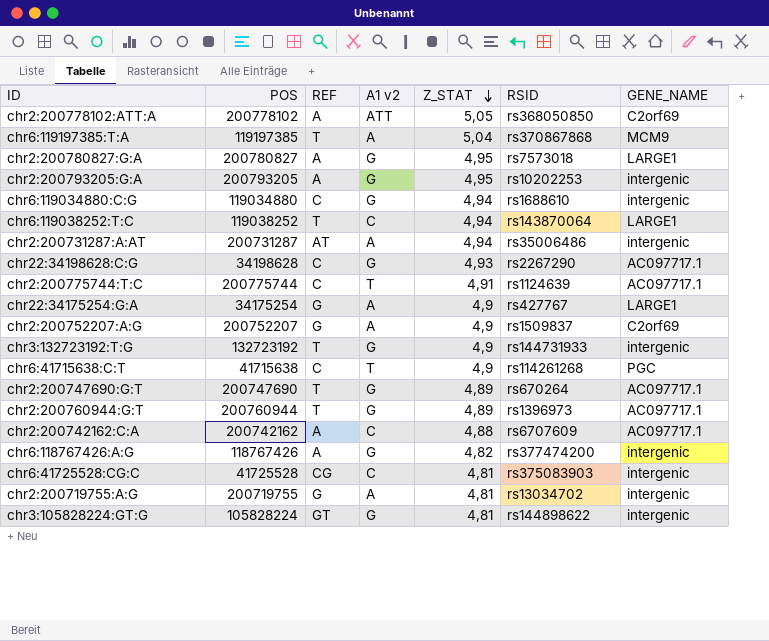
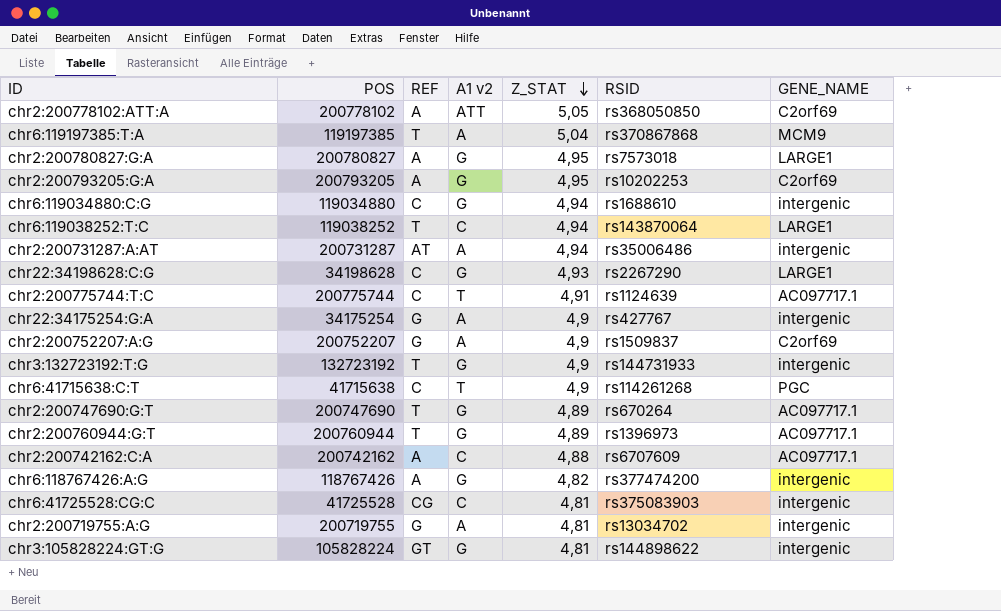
chr2:200793205:G:A | GENE_NAME: intergenic -> C2orf69
chr22:34198628:C:G | GENE_NAME: AC097717.1 -> LARGE1
chr22:34175254:G:A | GENE_NAME: LARGE1 -> intergenic

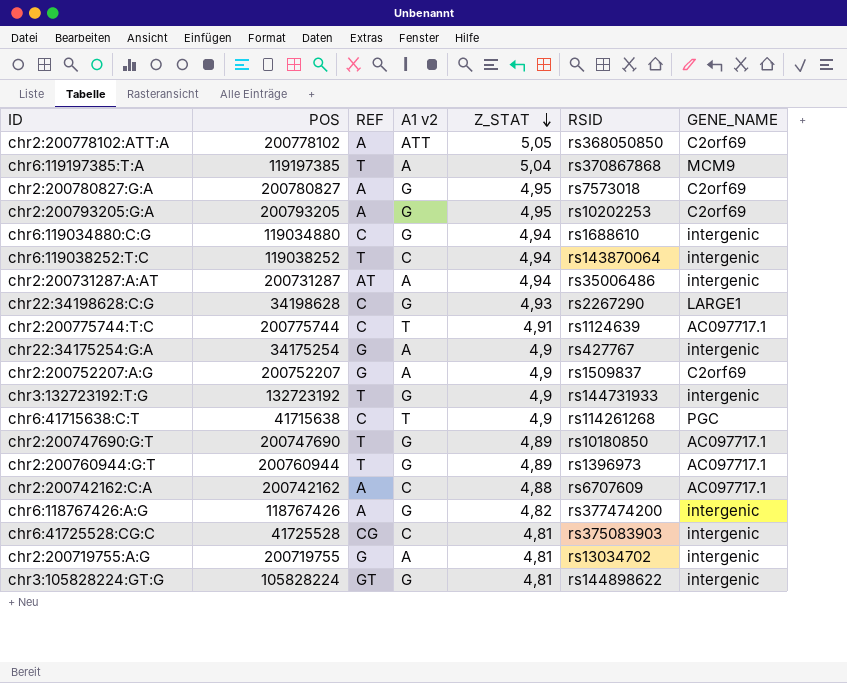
chr2:200780827:G:A | GENE_NAME: LARGE1 -> C2orf69
chr6:119038252:T:C | GENE_NAME: LARGE1 -> intergenic
chr2:200747690:G:T | RSID: rs670264 -> rs10180850

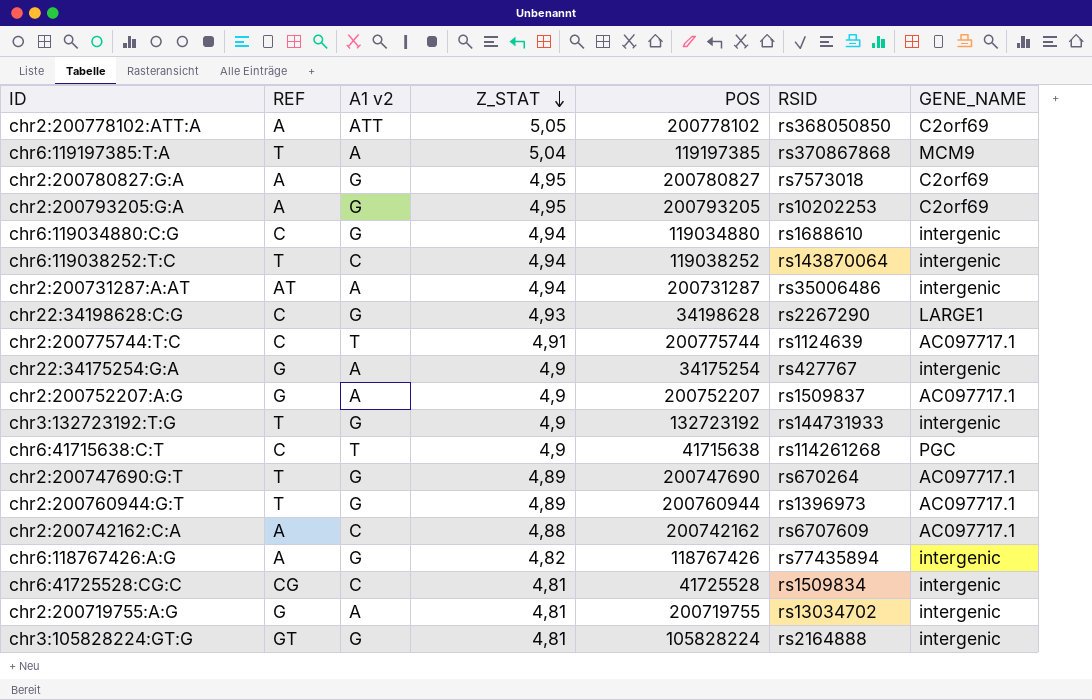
column POS | position: 2 -> 5
chr2:200752207:A:G | GENE_NAME: C2orf69 -> AC097717.1
chr2:200747690:G:T | RSID: rs10180850 -> rs670264
chr6:118767426:A:G | RSID: rs377474200 -> rs77435894
chr6:41725528:CG:C | RSID: rs375083903 -> rs1509834
chr3:105828224:GT:G | RSID: rs144898622 -> rs2164888

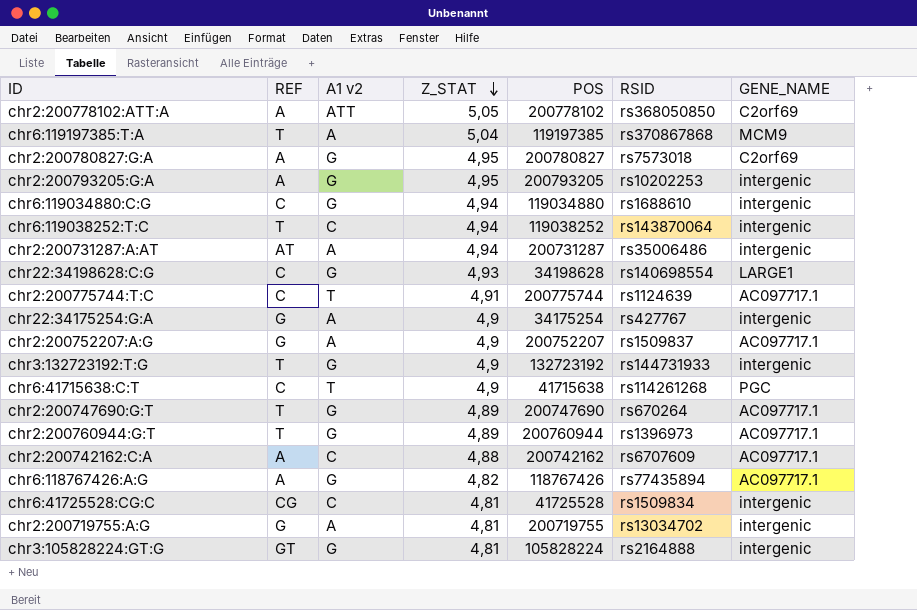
chr2:200793205:G:A | GENE_NAME: C2orf69 -> intergenic
chr22:34198628:C:G | RSID: rs2267290 -> rs140698554
chr6:118767426:A:G | GENE_NAME: intergenic -> AC097717.1

